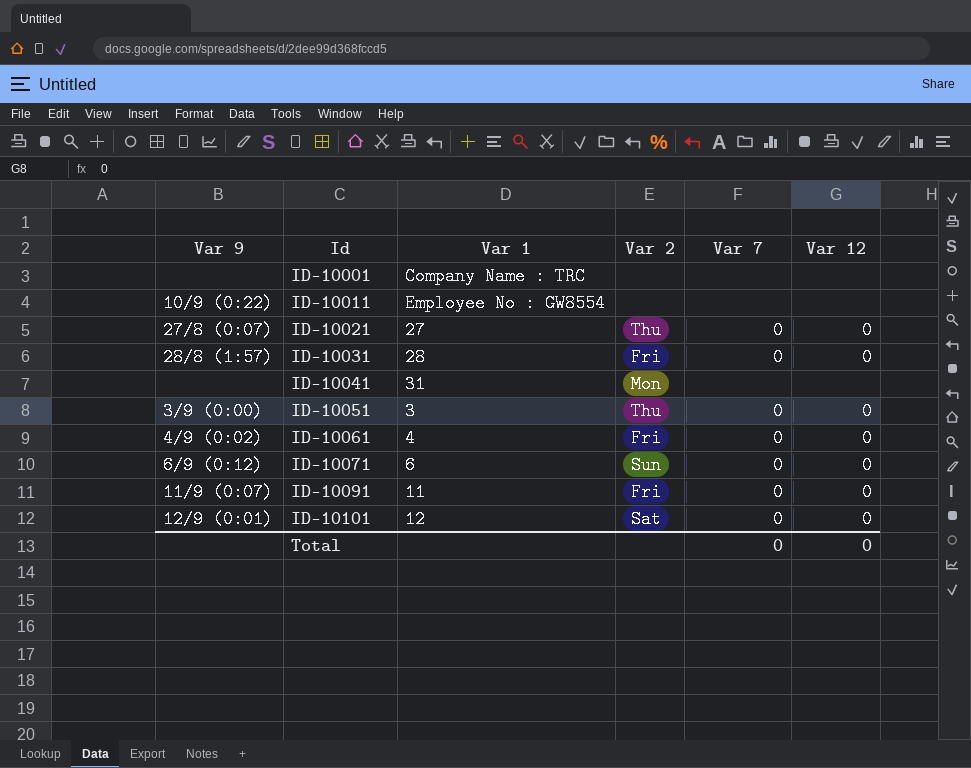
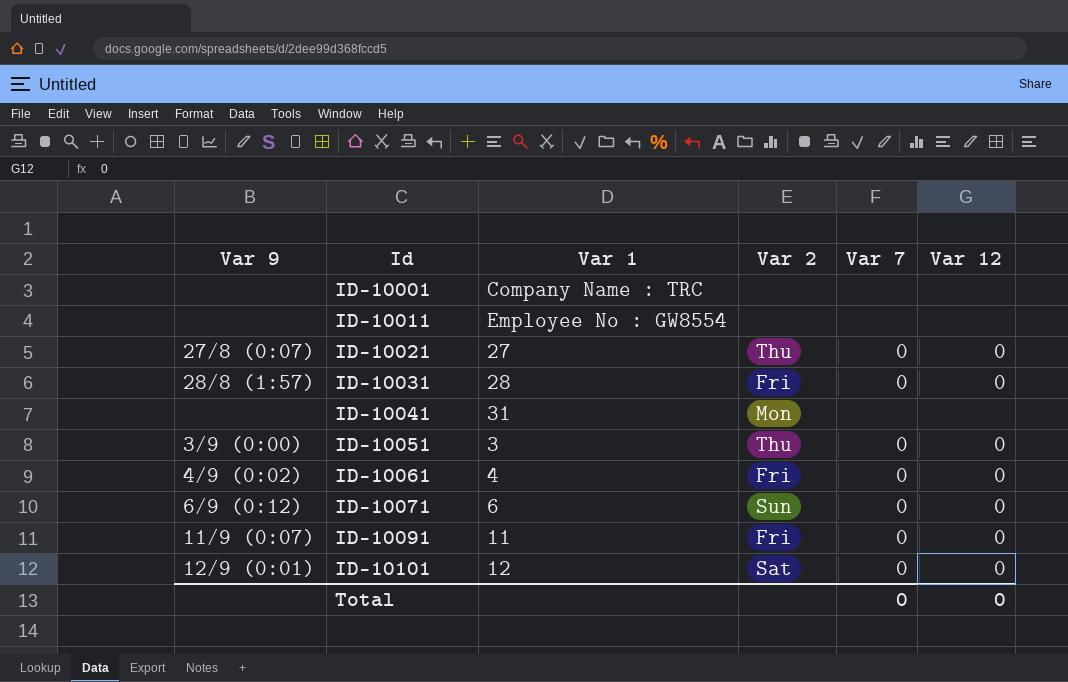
ID-10011 | Var 9: 10/9 (0:22) -> none

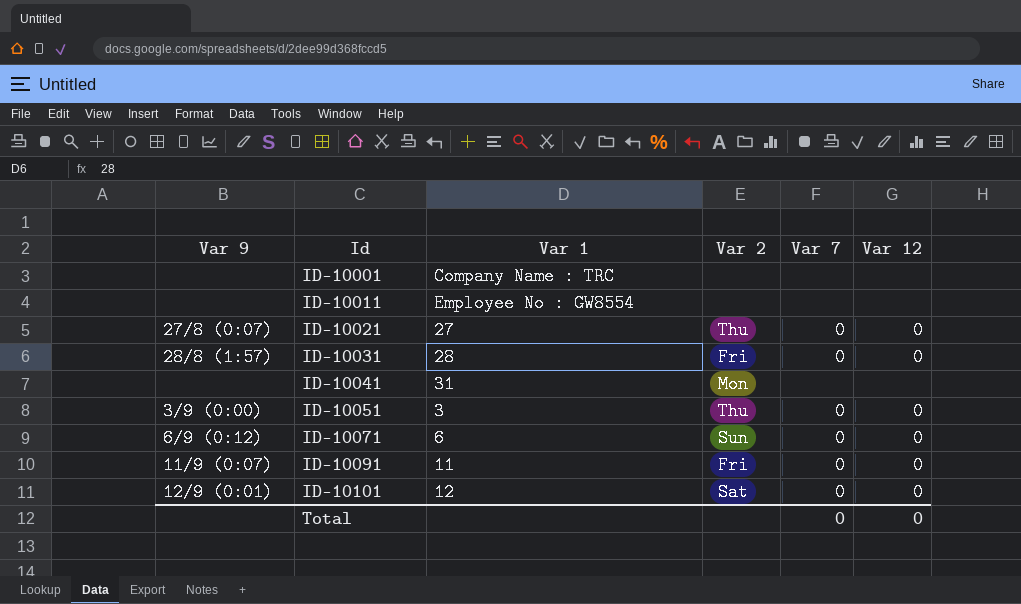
row ID-10061: 4/9 (0:02) | 4 | Fri | 0 | 0 -> none

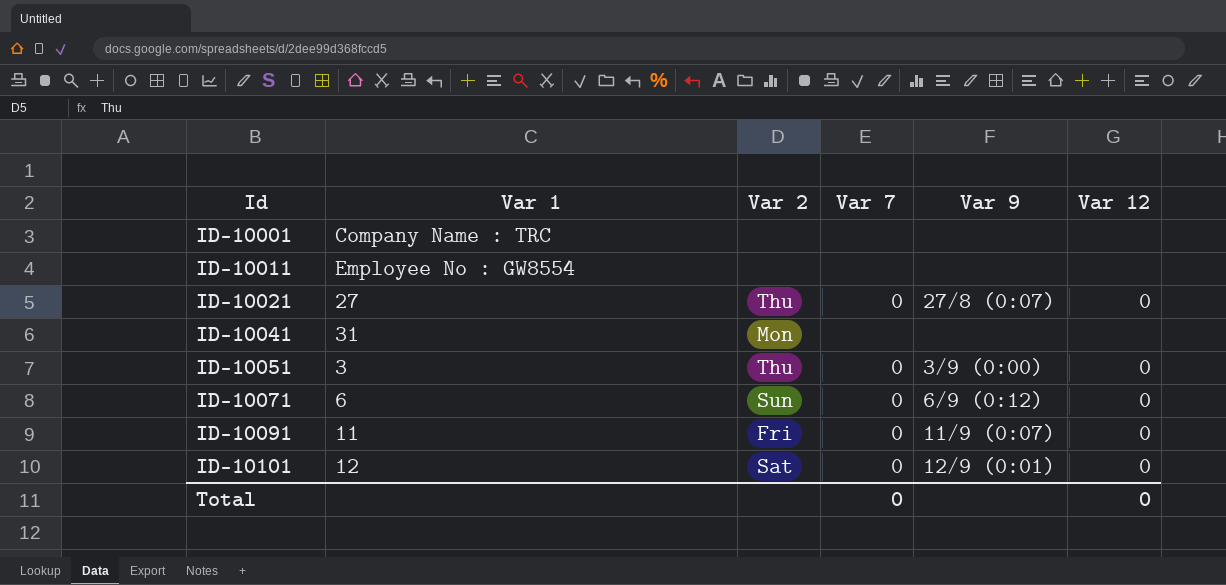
column Var 9 | position: 1 -> 5
row ID-10031: 28/8 (1:57) | 28 | Fri | 0 | 0 -> none

